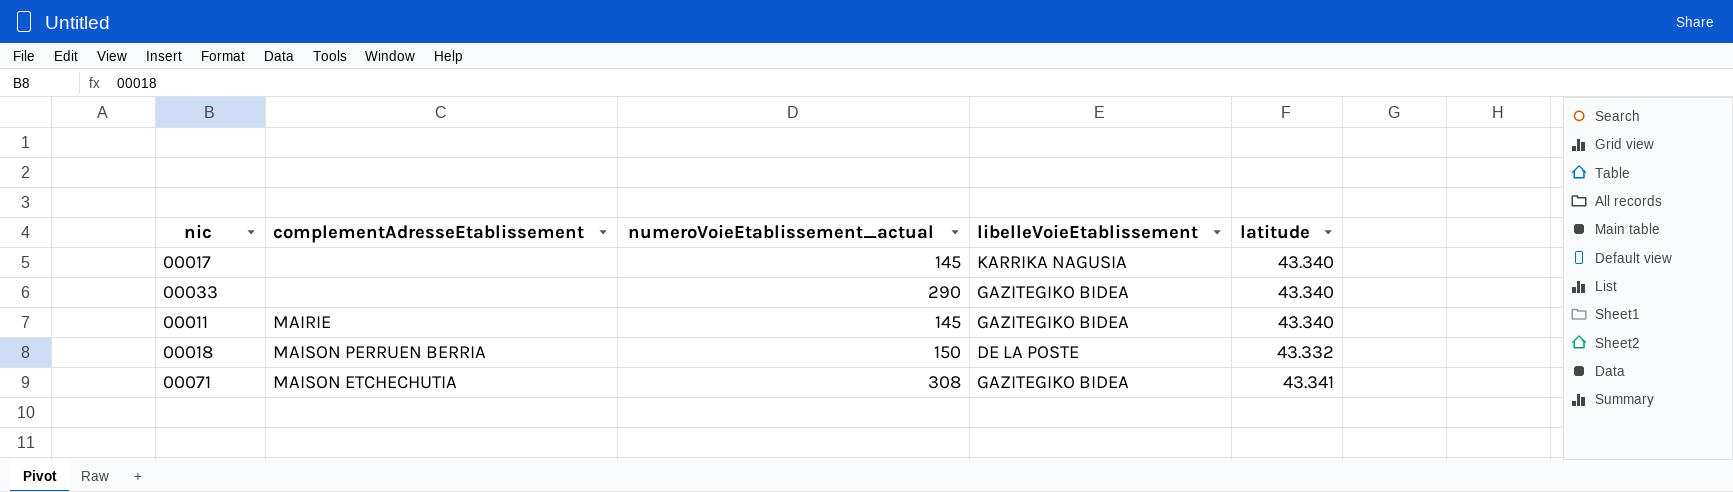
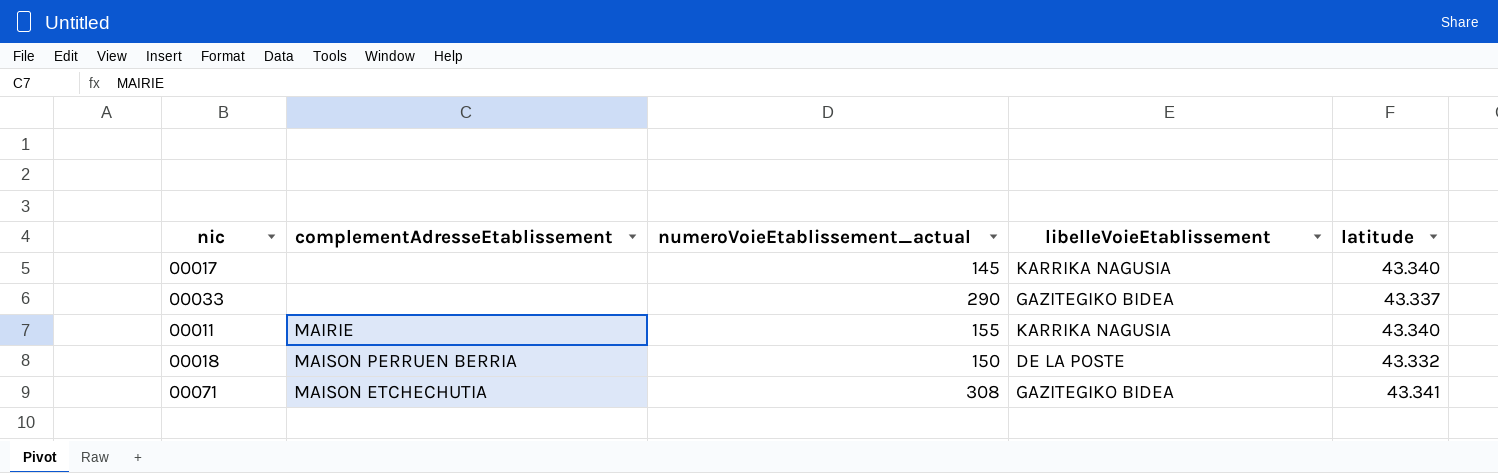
00033 | latitude: 43.340 -> 43.337
00011 | numeroVoieEtablissement_actual: 145 -> 155
00011 | libelleVoieEtablissement: GAZITEGIKO BIDEA -> KARRIKA NAGUSIA

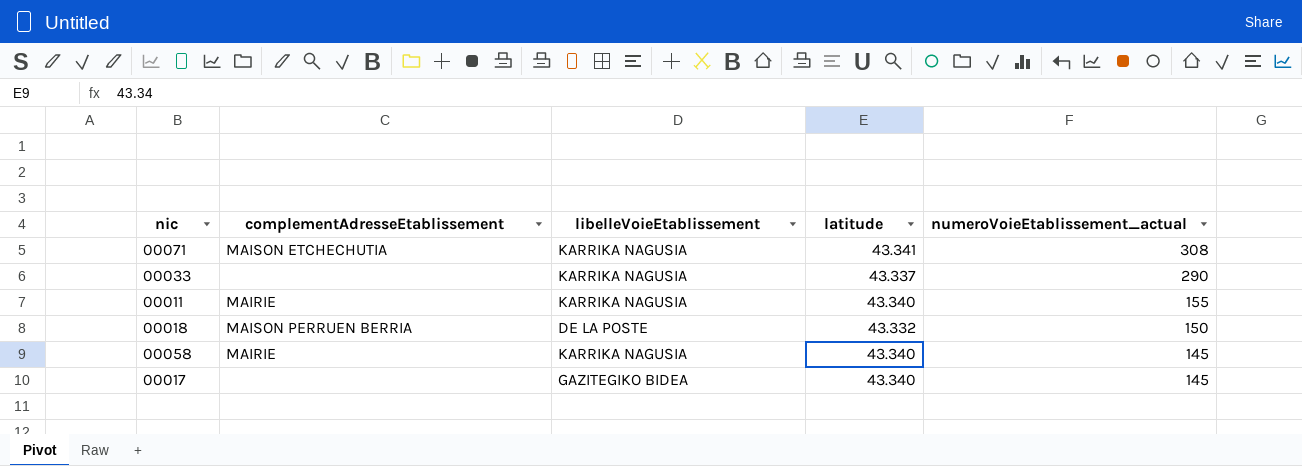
row order: none -> numeroVoieEtablissement_actual descending
column numeroVoieEtablissement_actual | position: 3 -> 5
00071 | libelleVoieEtablissement: GAZITEGIKO BIDEA -> KARRIKA NAGUSIA
00033 | libelleVoieEtablissement: GAZITEGIKO BIDEA -> KARRIKA NAGUSIA
row 00058: none -> MAIRIE | KARRIKA NAGUSIA | 43.340 | 145
00017 | libelleVoieEtablissement: KARRIKA NAGUSIA -> GAZITEGIKO BIDEA

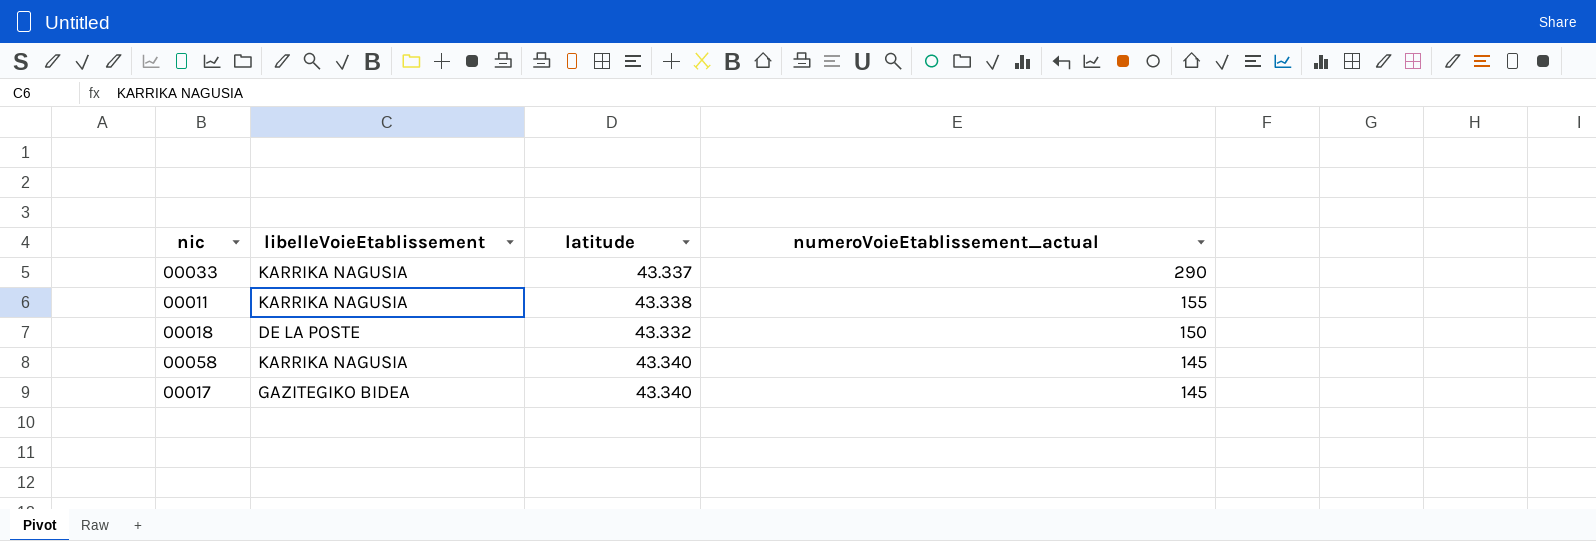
column complementAdresseEtablissement | position: 2 -> none
row 00071: MAISON ETCHECHUTIA | KARRIKA NAGUSIA | 43.341 | 308 -> none
00011 | latitude: 43.340 -> 43.338

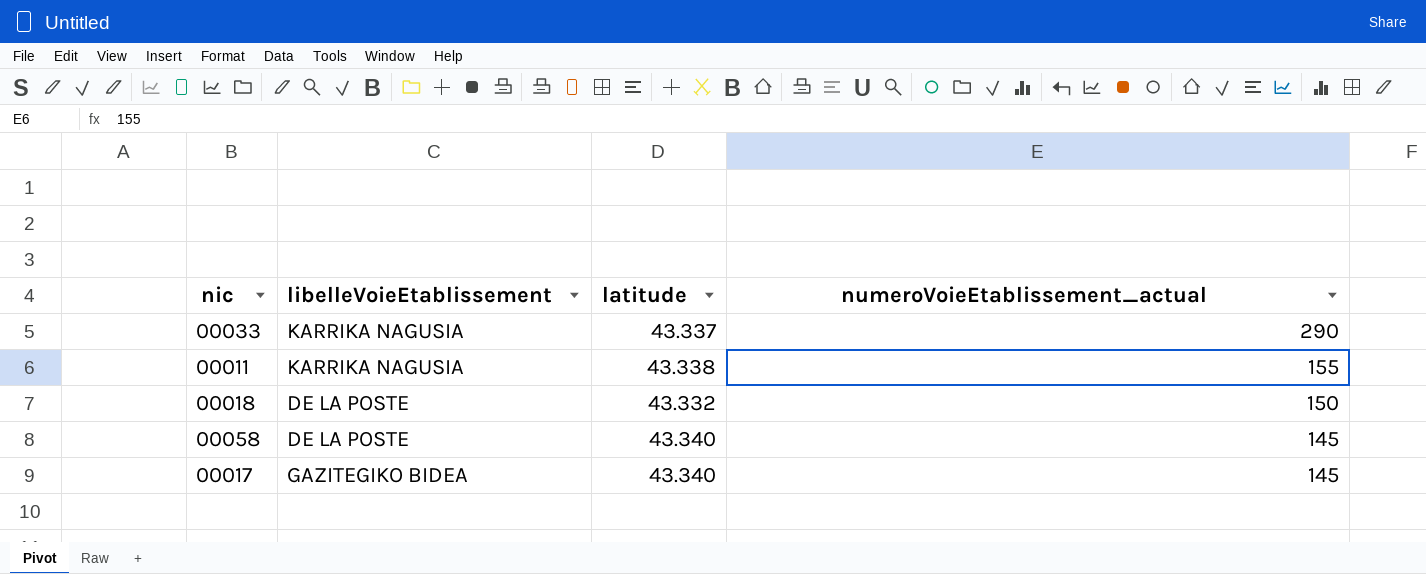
00058 | libelleVoieEtablissement: KARRIKA NAGUSIA -> DE LA POSTE

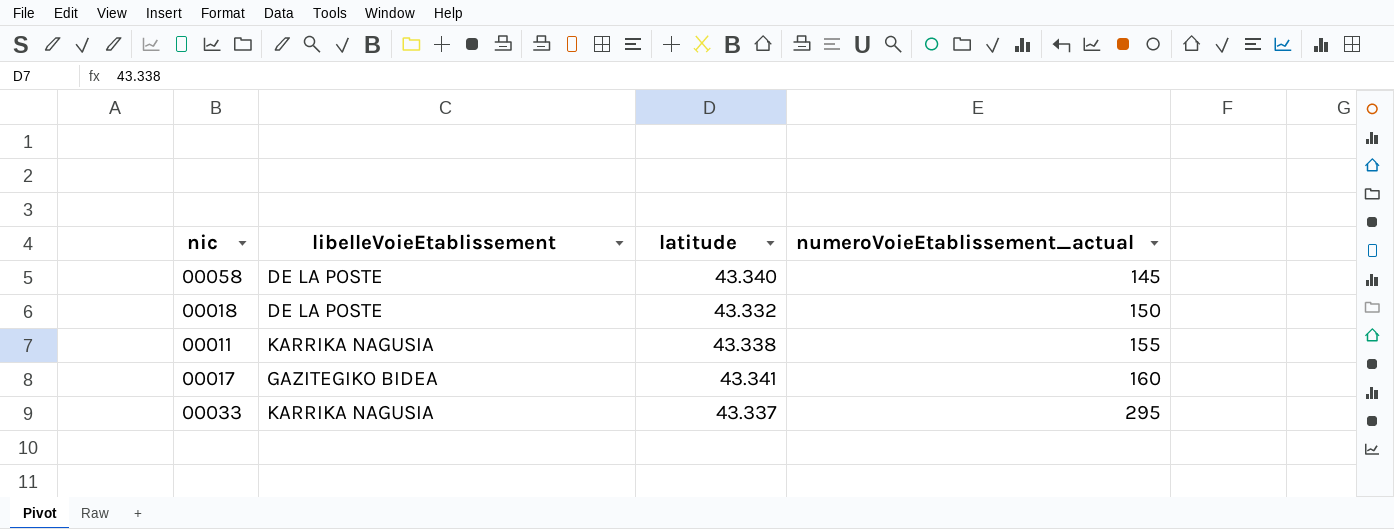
row order: numeroVoieEtablissement_actual descending -> numeroVoieEtablissement_actual ascending
00017 | latitude: 43.340 -> 43.341
00017 | numeroVoieEtablissement_actual: 145 -> 160
00033 | numeroVoieEtablissement_actual: 290 -> 295

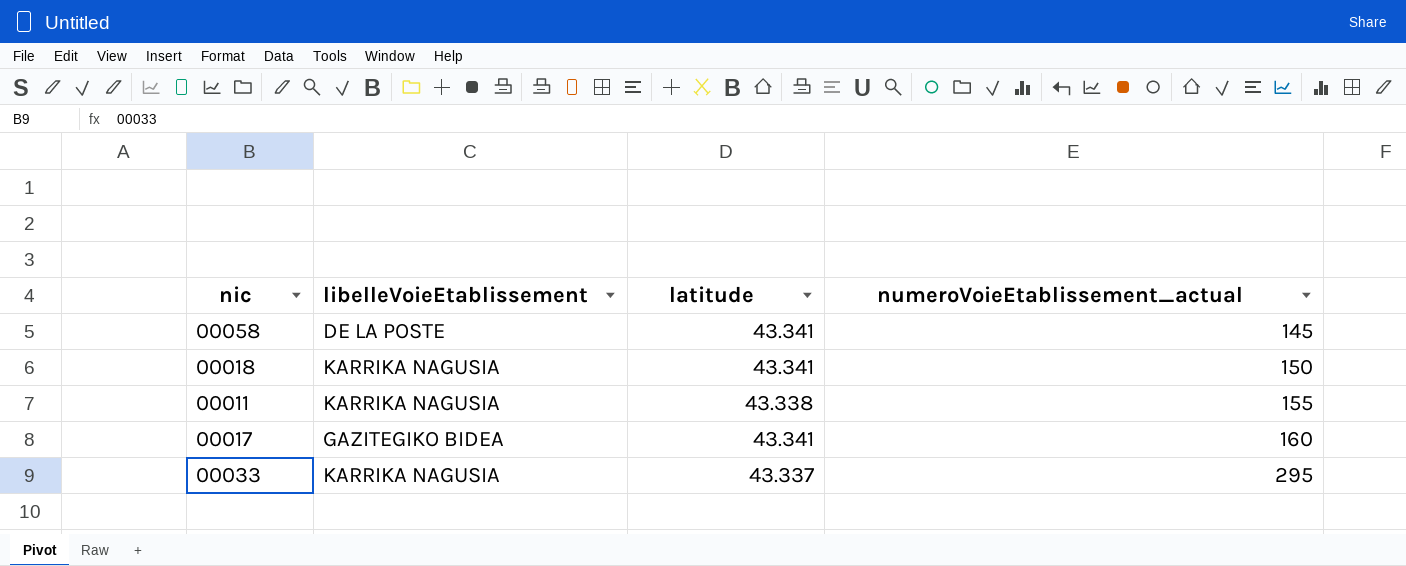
00058 | latitude: 43.340 -> 43.341
00018 | libelleVoieEtablissement: DE LA POSTE -> KARRIKA NAGUSIA
00018 | latitude: 43.332 -> 43.341

